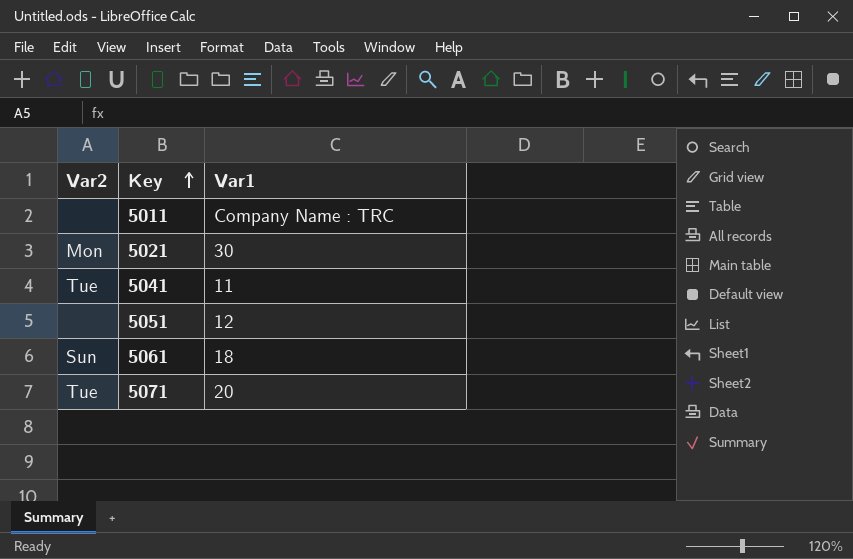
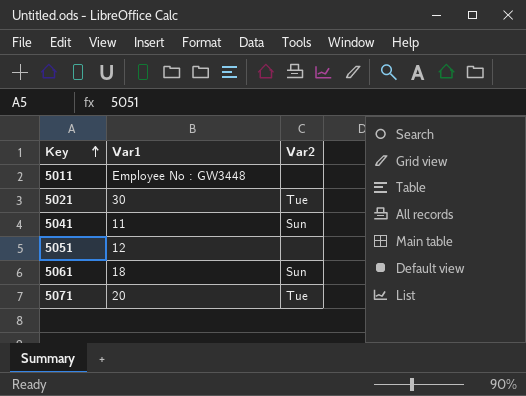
column Var2 | position: 1 -> 3
5011 | Var1: Company Name : TRC -> Employee No : GW3448
5021 | Var2: Mon -> Tue
5041 | Var2: Tue -> Sun

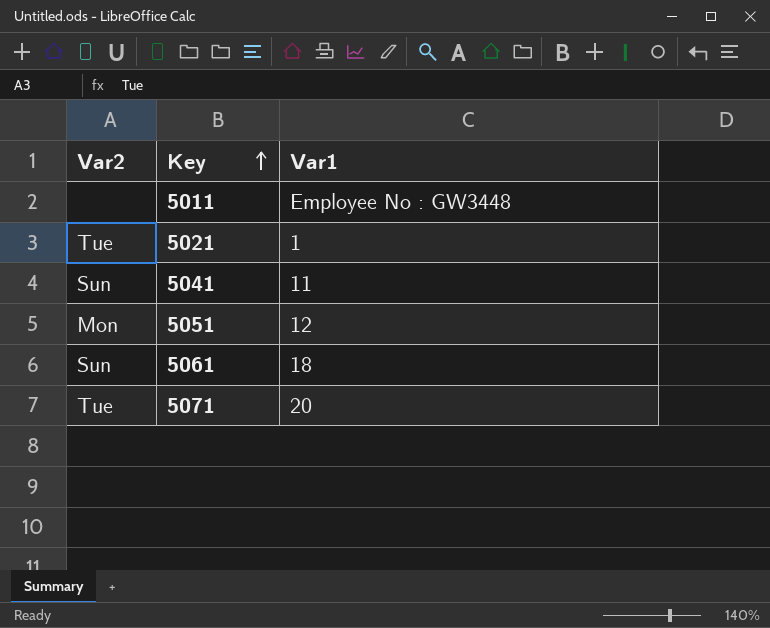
column Var2 | position: 3 -> 1
5021 | Var1: 30 -> 1
5051 | Var2: none -> Mon

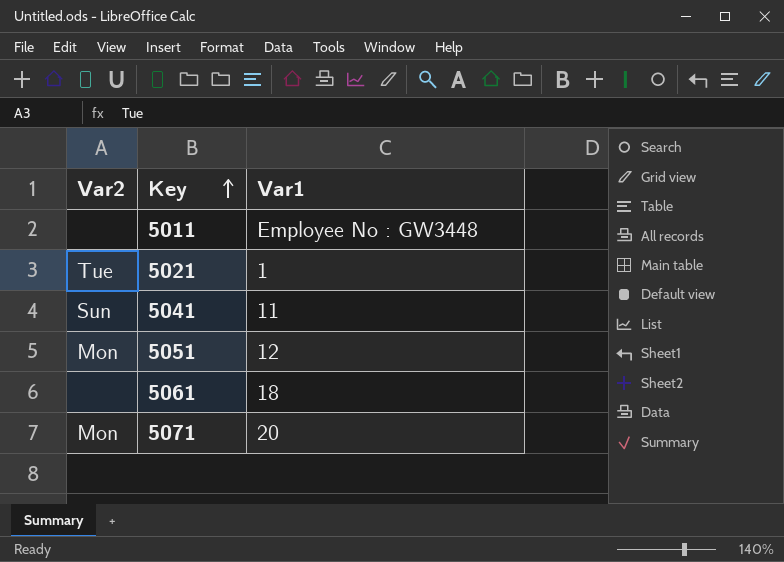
5061 | Var2: Sun -> none
5071 | Var2: Tue -> Mon

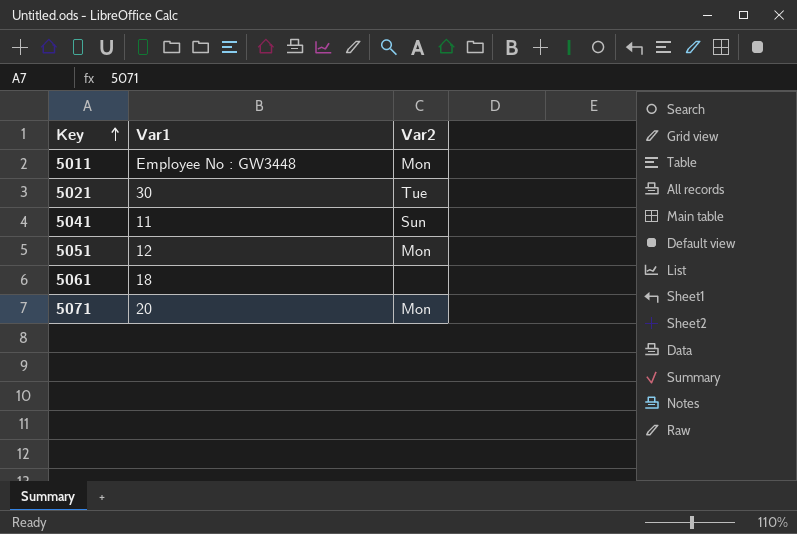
column Var2 | position: 1 -> 3
5011 | Var2: none -> Mon
5021 | Var1: 1 -> 30

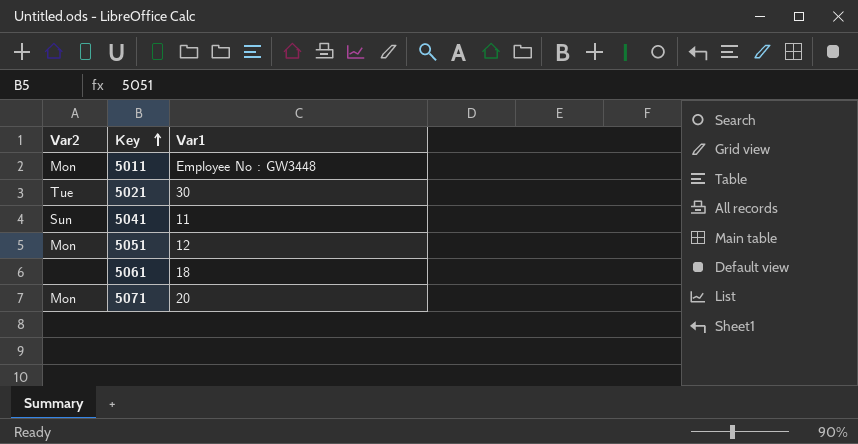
column Var2 | position: 3 -> 1

